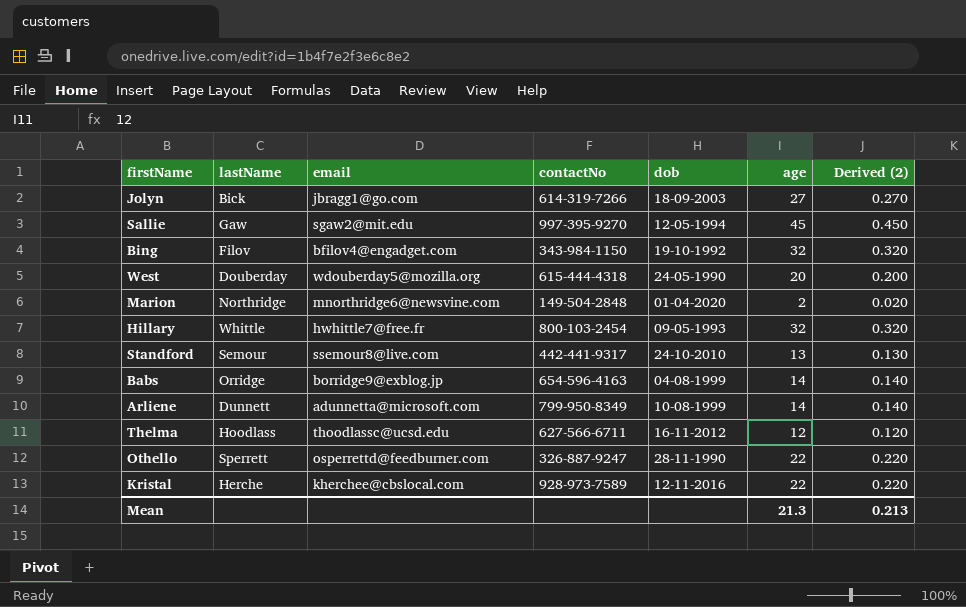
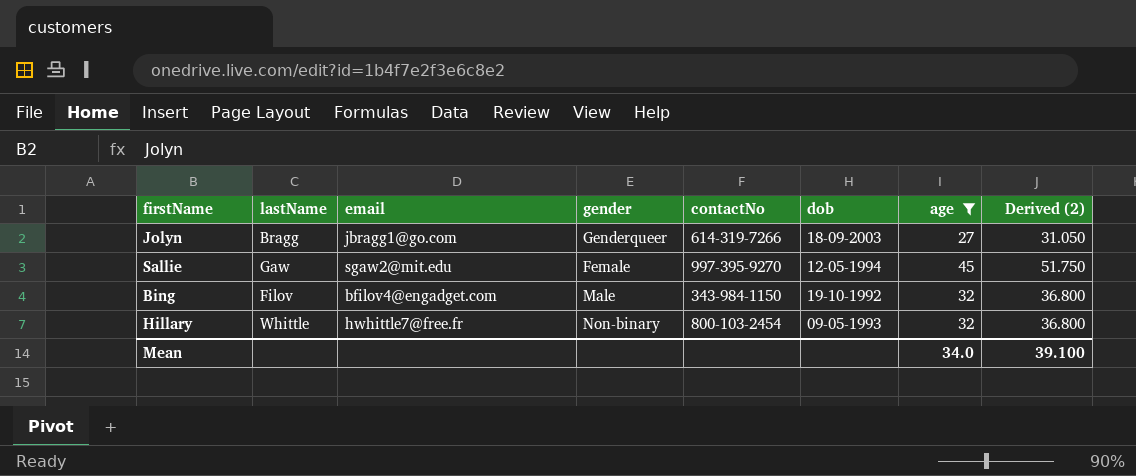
filter: none -> age >= 27
column gender | position: none -> 4
column Derived (2) | formula: [age] * 0.01 -> [age] * 1.15
Jolyn | lastName: Bick -> Bragg
Mean | age: 21.3 -> 34.0
Mean | Derived (2): 0.213 -> 39.100

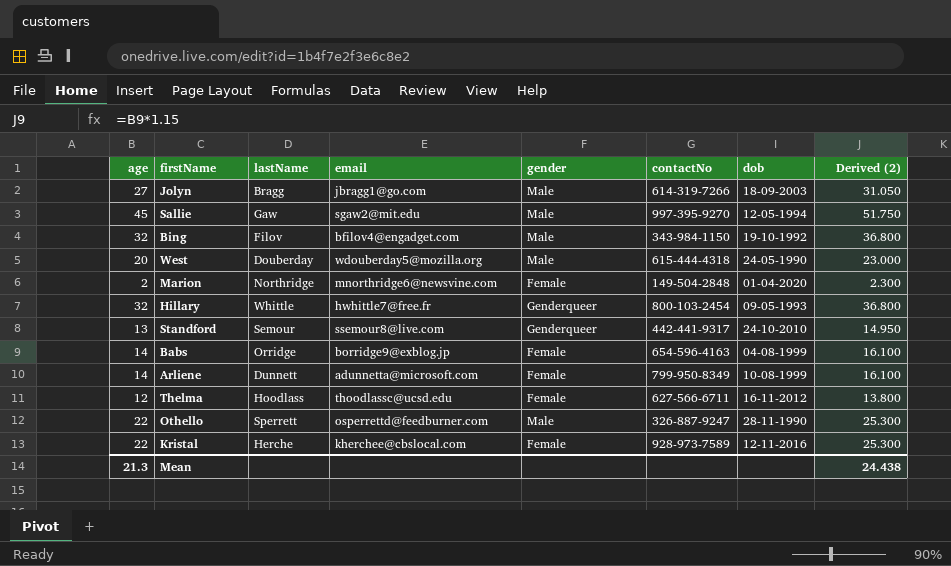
filter: age >= 27 -> none
column age | position: 7 -> 1
Jolyn | gender: Genderqueer -> Male
Sallie | gender: Female -> Male
Hillary | gender: Non-binary -> Genderqueer
Mean | age: 34.0 -> 21.3
Mean | Derived (2): 39.100 -> 24.438

